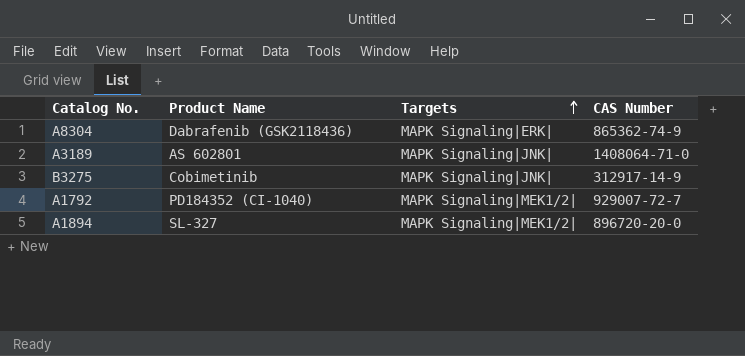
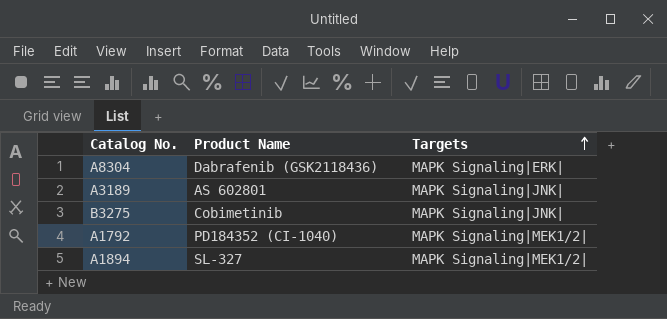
column CAS Number | position: 4 -> none

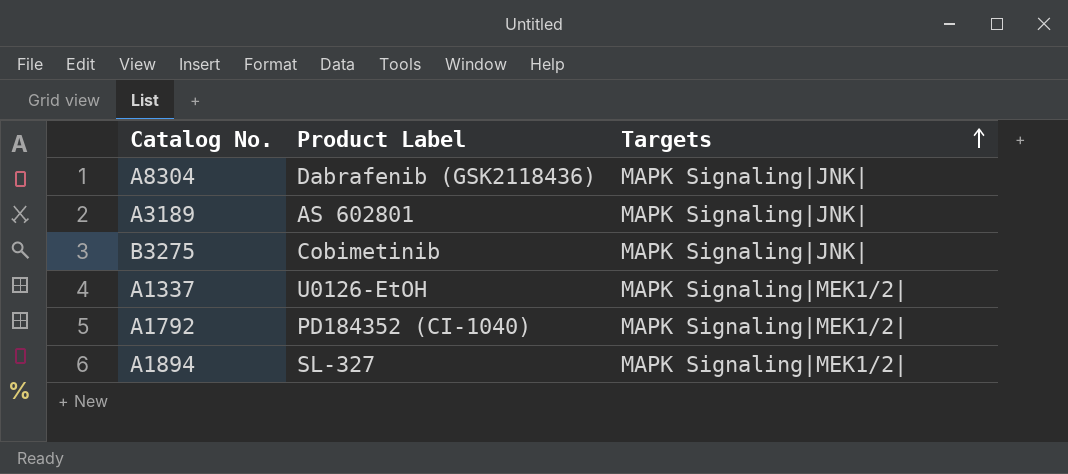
column name: Product Name -> Product Label
A8304 | Targets: MAPK Signaling|ERK| -> MAPK Signaling|JNK|
row A1337: none -> U0126-EtOH | MAPK Signaling|MEK1/2|

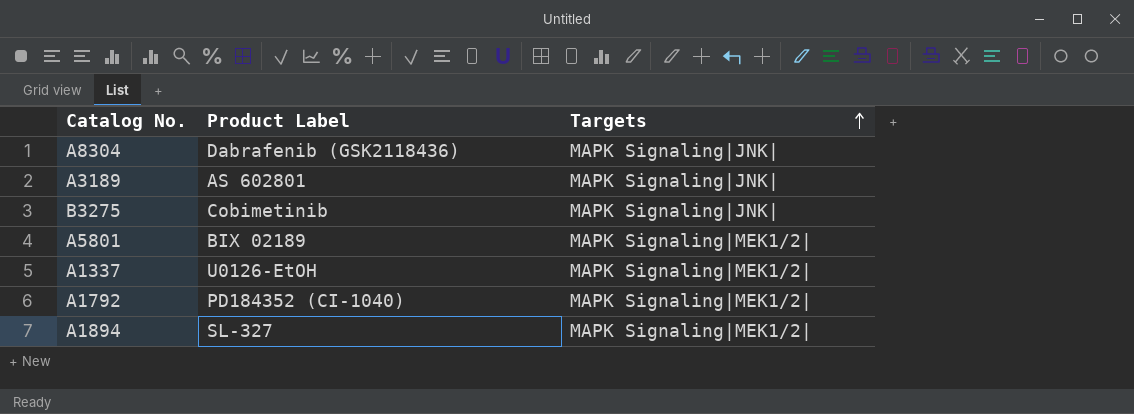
row A5801: none -> BIX 02189 | MAPK Signaling|MEK1/2|

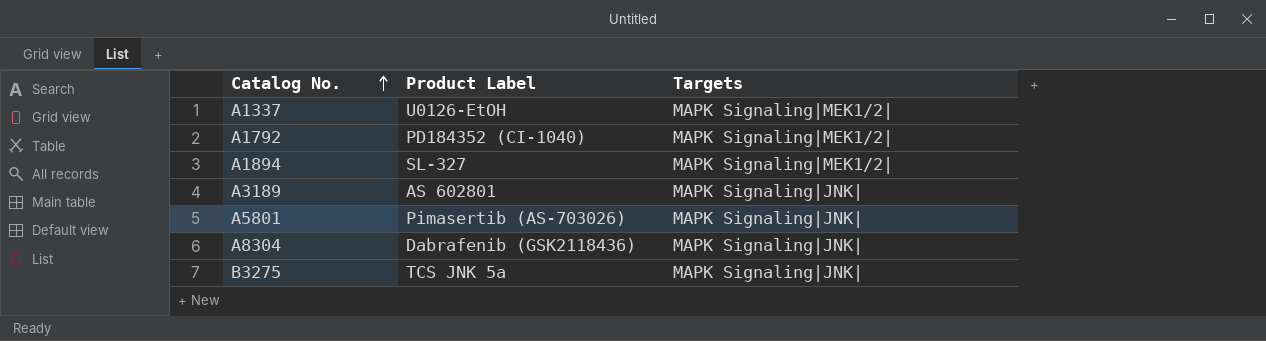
row order: Targets ascending -> Catalog No. ascending
A5801 | Product Label: BIX 02189 -> Pimasertib (AS-703026)
A5801 | Targets: MAPK Signaling|MEK1/2| -> MAPK Signaling|JNK|
B3275 | Product Label: Cobimetinib -> TCS JNK 5a

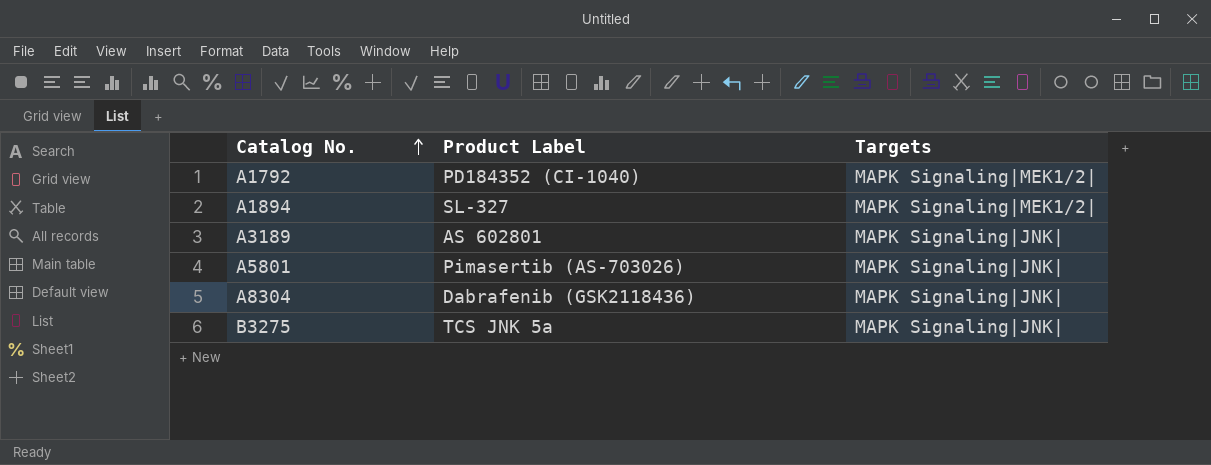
row A1337: U0126-EtOH | MAPK Signaling|MEK1/2| -> none

